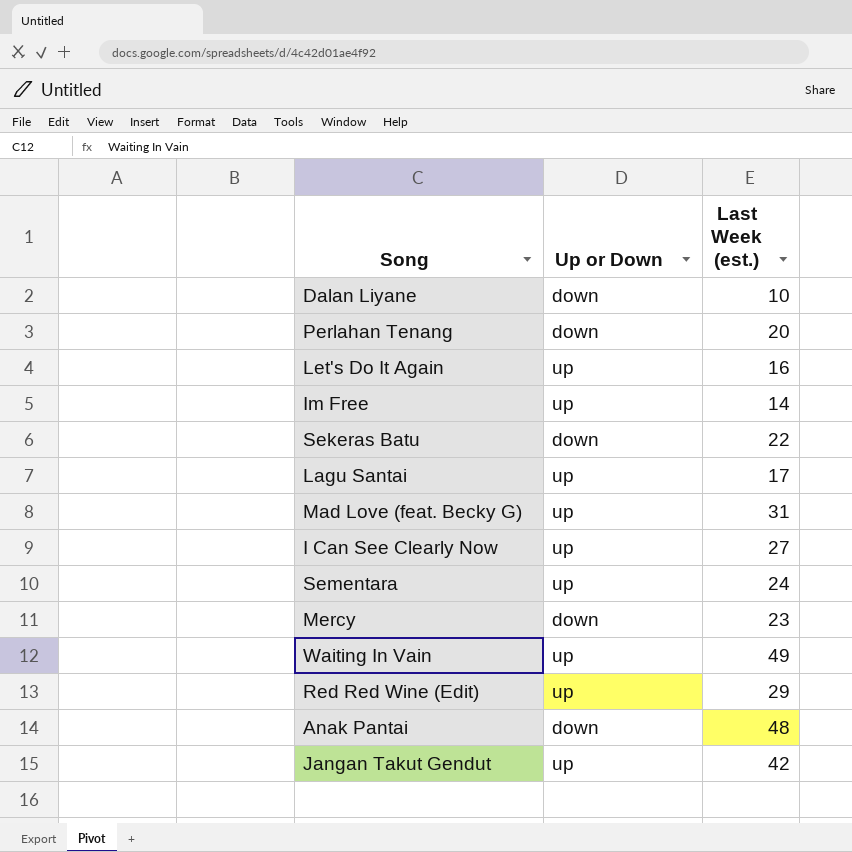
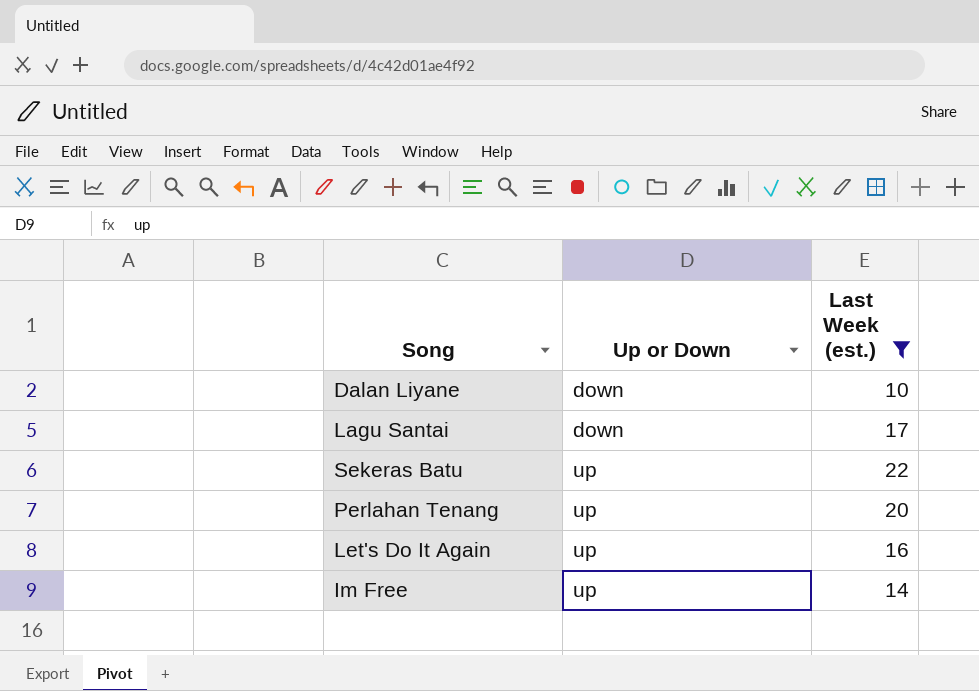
filter: none -> Last Week (est.) <= 22
row order: none -> Up or Down ascending
Lagu Santai | Up or Down: up -> down
Sekeras Batu | Up or Down: down -> up
Perlahan Tenang | Up or Down: down -> up

